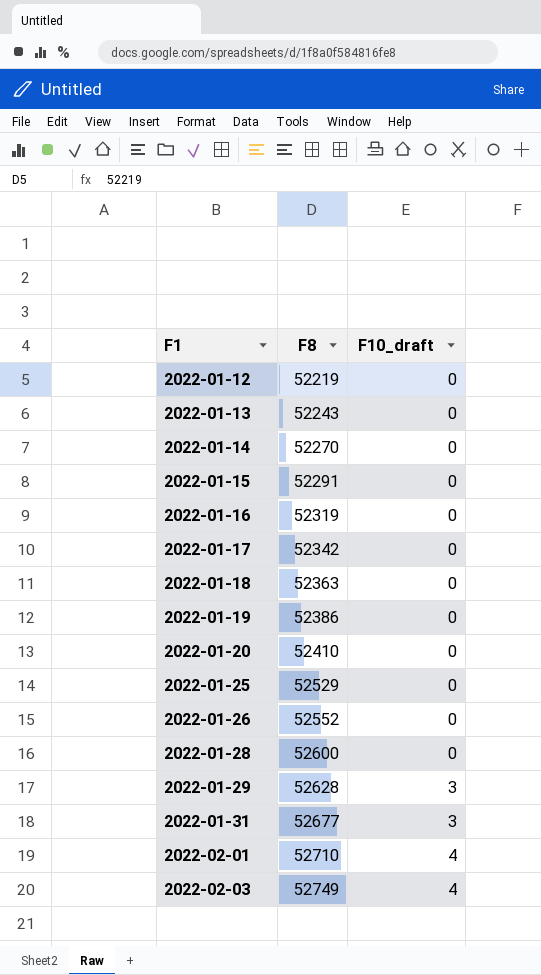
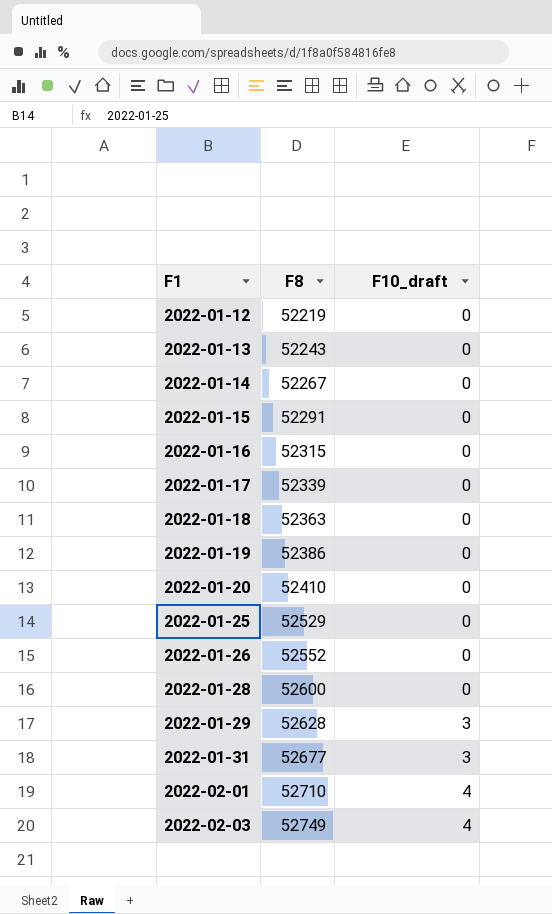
2022-01-14 | F8: 52270 -> 52267
2022-01-16 | F8: 52319 -> 52315
2022-01-17 | F8: 52342 -> 52339

